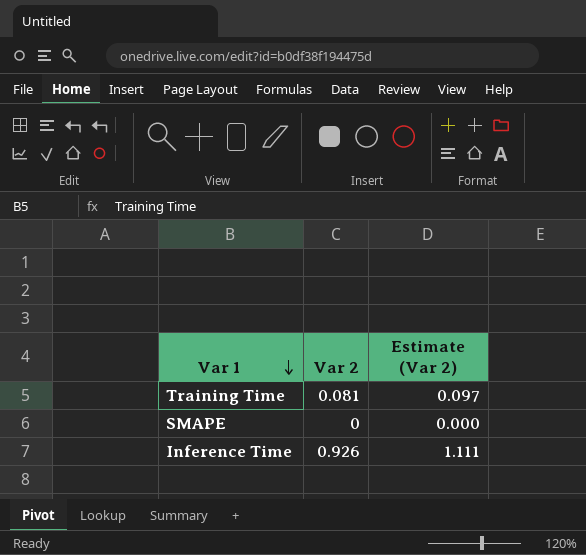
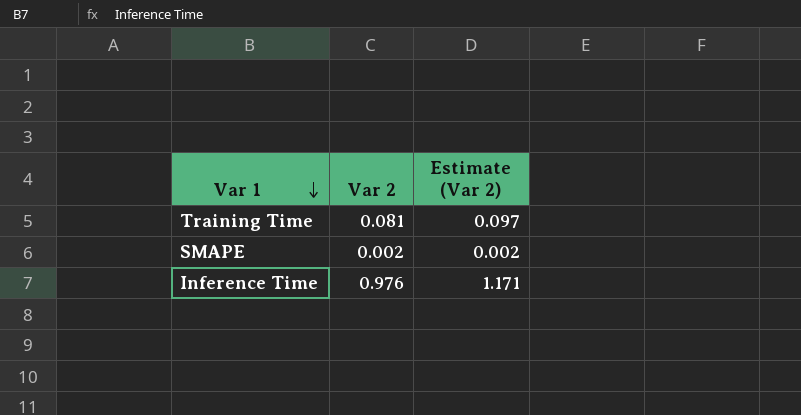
SMAPE | Var 2: 0 -> 0.002
SMAPE | Estimate (Var 2): 0.000 -> 0.002
Inference Time | Var 2: 0.926 -> 0.976
Inference Time | Estimate (Var 2): 1.111 -> 1.171

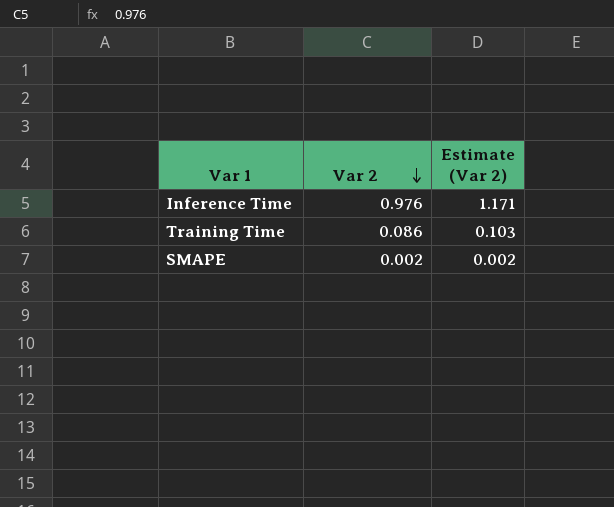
row order: Var 1 descending -> Var 2 descending
Training Time | Var 2: 0.081 -> 0.086
Training Time | Estimate (Var 2): 0.097 -> 0.103

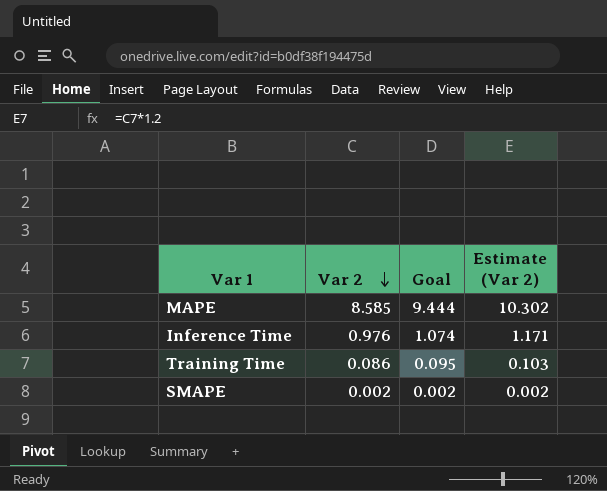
column Goal | formula: none -> [Var 2] * 1.1
row MAPE: none -> 8.585 | 9.444 | 10.302

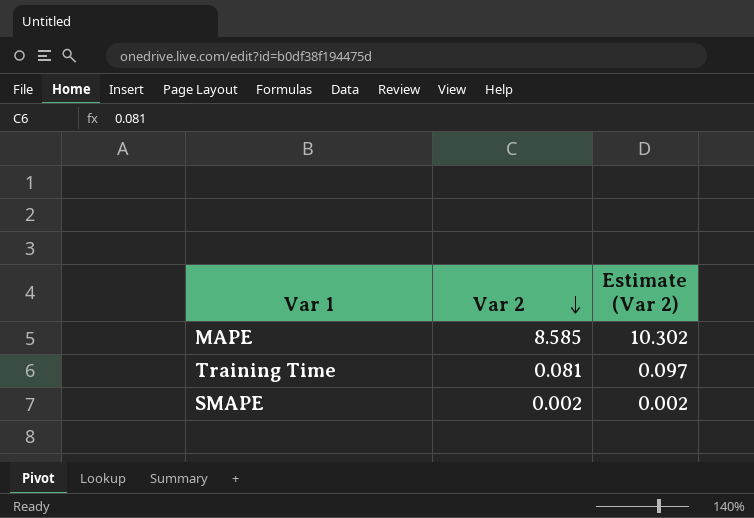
column Goal | formula: [Var 2] * 1.1 -> none
row Inference Time: 0.976 | 1.074 | 1.171 -> none
Training Time | Var 2: 0.086 -> 0.081
Training Time | Estimate (Var 2): 0.103 -> 0.097

